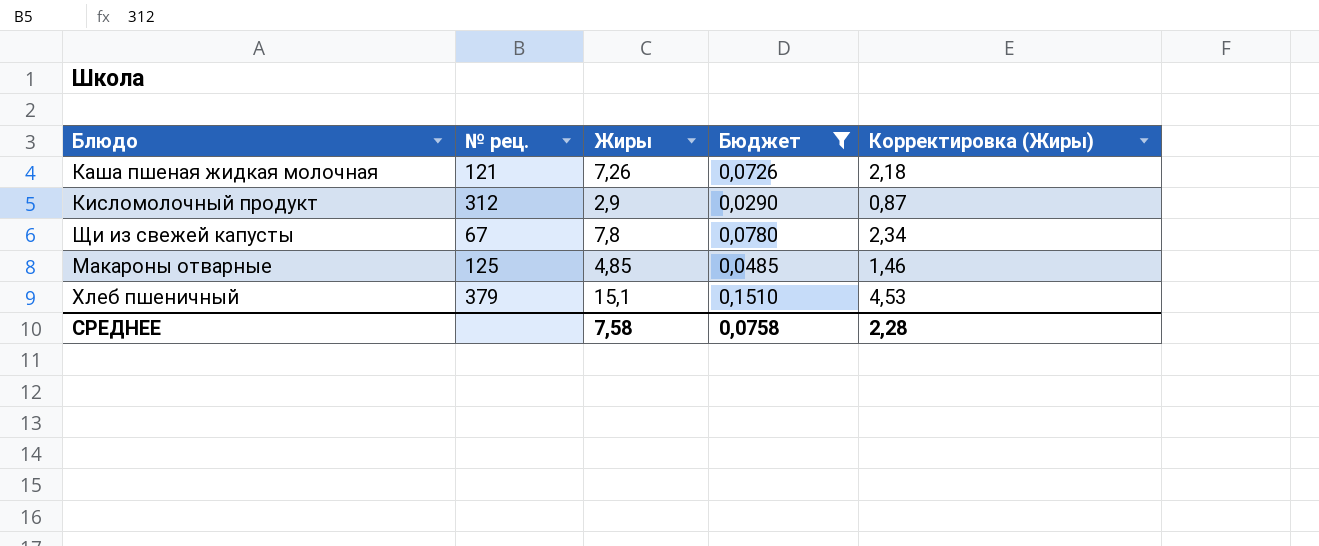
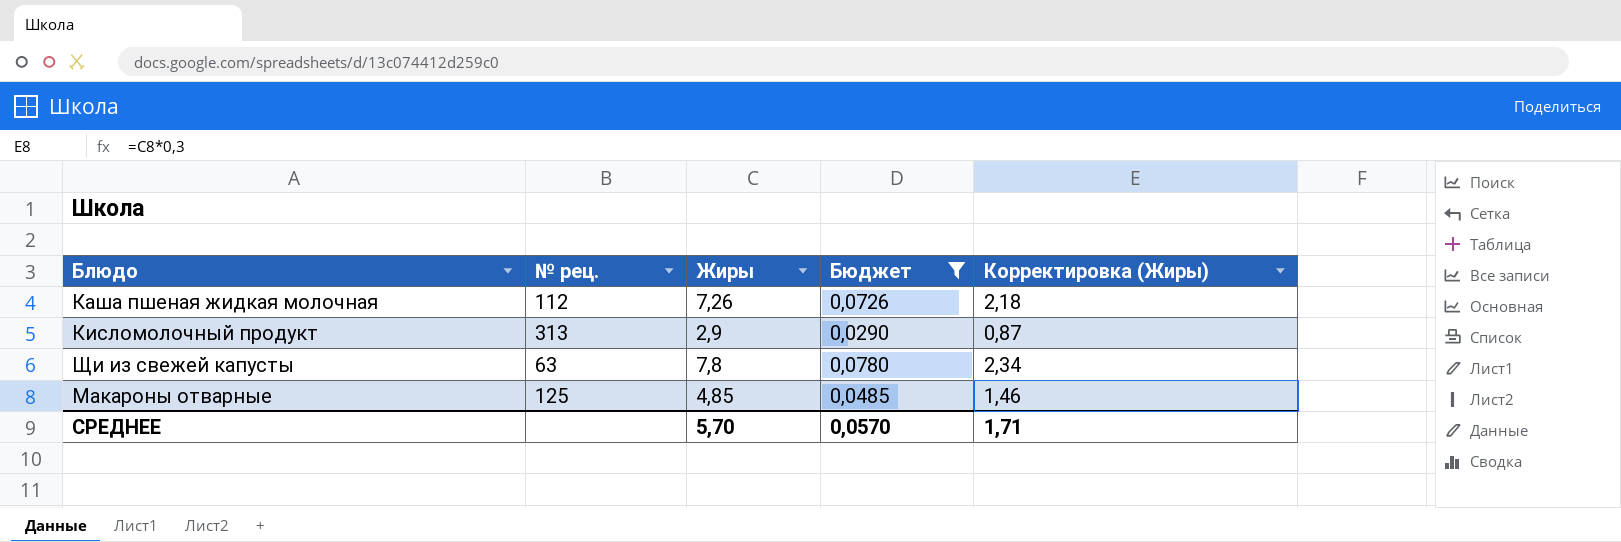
row Хлеб пшеничный: 379 | 15,1 | 0,1510 | 4,53 -> none
Каша пшеная жидкая молочная | № рец.: 121 -> 112
Кисломолочный продукт | № рец.: 312 -> 313
Щи из свежей капусты | № рец.: 67 -> 63
СРЕДНЕЕ | Жиры: 7,58 -> 5,70
СРЕДНЕЕ | Бюджет: 0,0758 -> 0,0570
СРЕДНЕЕ | Корректировка (Жиры): 2,28 -> 1,71

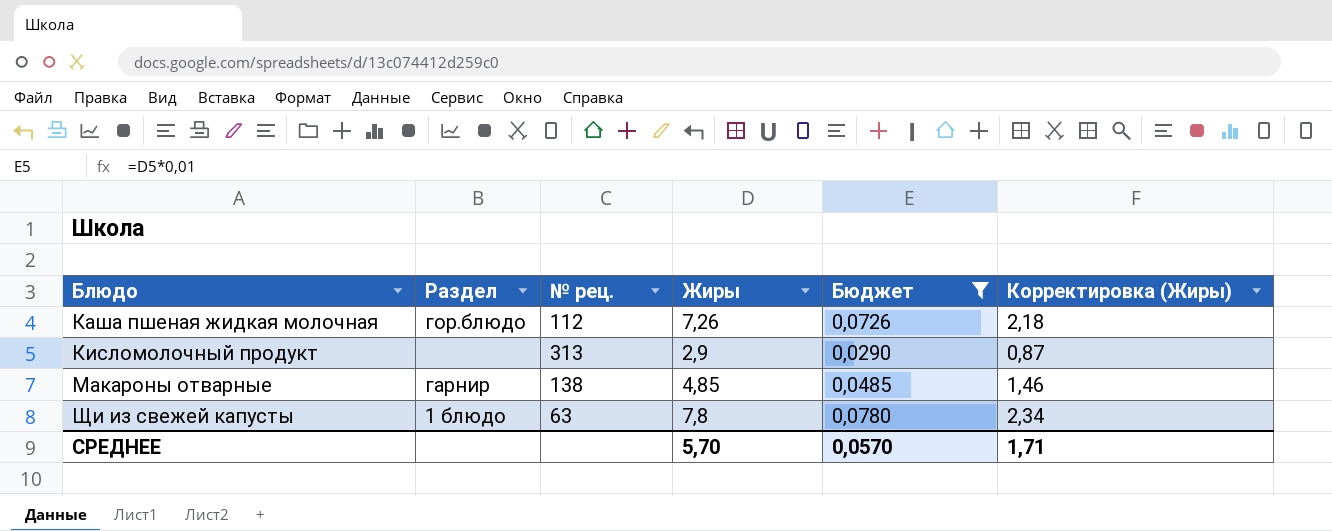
row order: none -> Блюдо ascending
column Раздел | position: none -> 2
Макароны отварные | № рец.: 125 -> 138

